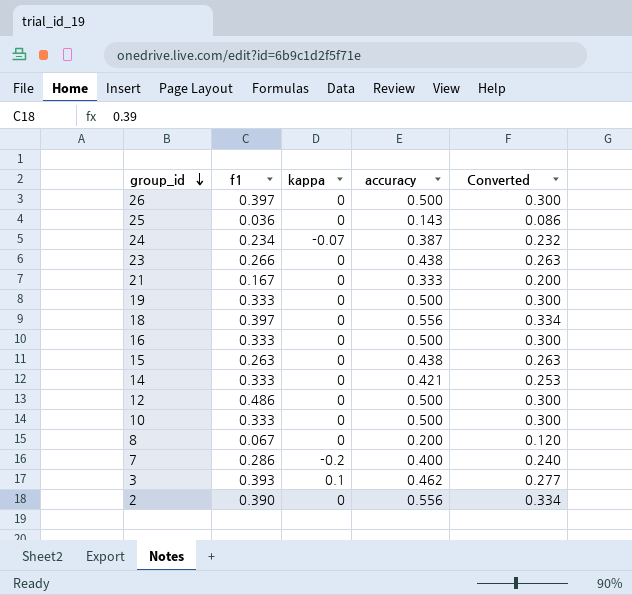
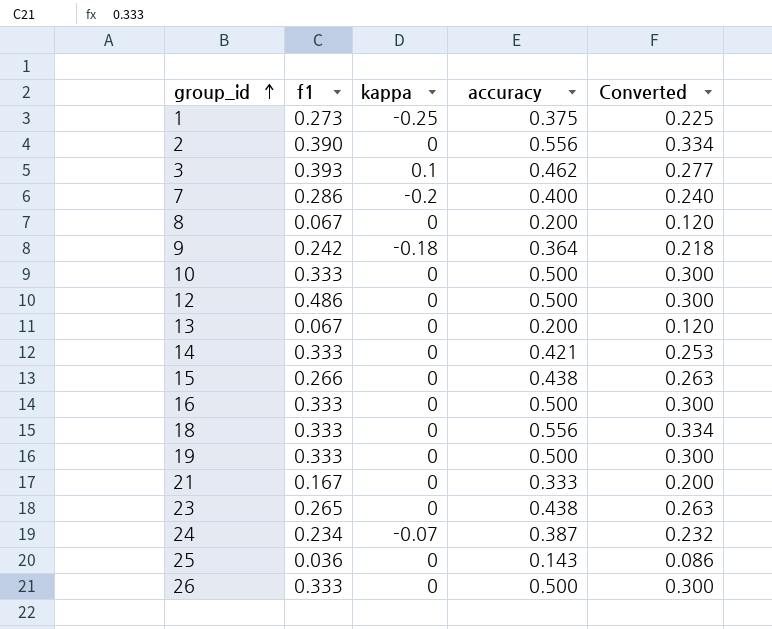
row order: group_id descending -> group_id ascending
row 1: none -> 0.273 | -0.25 | 0.375 | 0.225
row 9: none -> 0.242 | -0.18 | 0.364 | 0.218
row 13: none -> 0.067 | 0 | 0.200 | 0.120
15 | f1: 0.263 -> 0.266
18 | f1: 0.397 -> 0.333
23 | f1: 0.266 -> 0.265
26 | f1: 0.397 -> 0.333

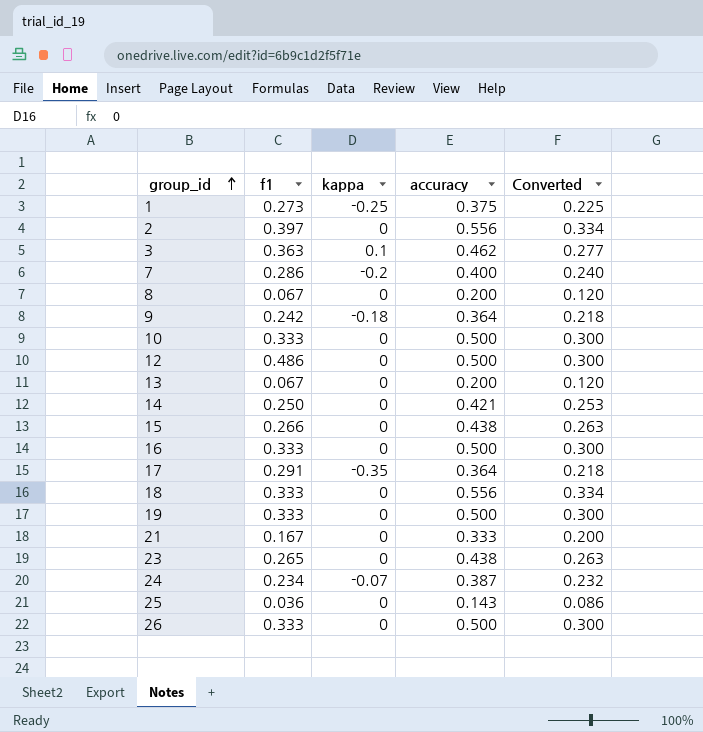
2 | f1: 0.390 -> 0.397
3 | f1: 0.393 -> 0.363
14 | f1: 0.333 -> 0.250
row 17: none -> 0.291 | -0.35 | 0.364 | 0.218

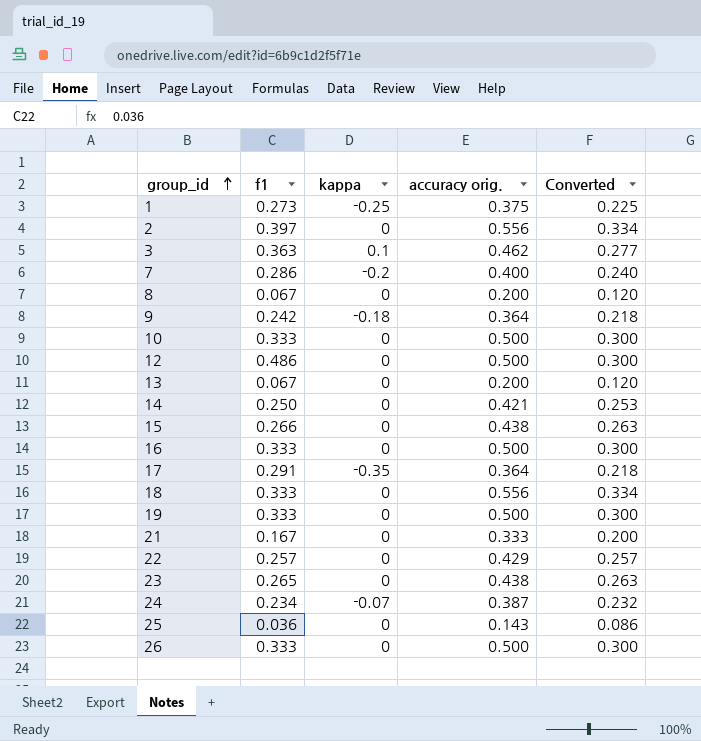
column name: accuracy -> accuracy orig.
row 22: none -> 0.257 | 0 | 0.429 | 0.257

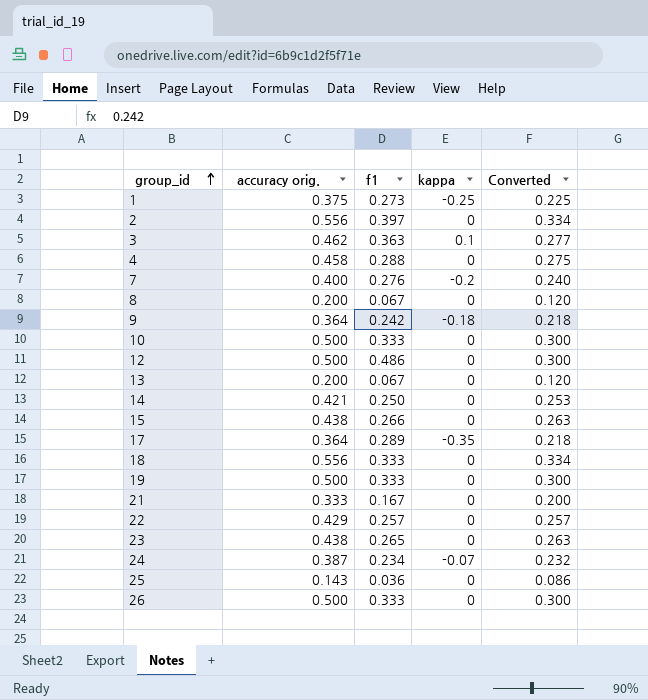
column accuracy orig. | position: 4 -> 2
row 16: 0.333 | 0 | 0.500 | 0.300 -> none
row 4: none -> 0.458 | 0.288 | 0 | 0.275
7 | f1: 0.286 -> 0.276
17 | f1: 0.291 -> 0.289

